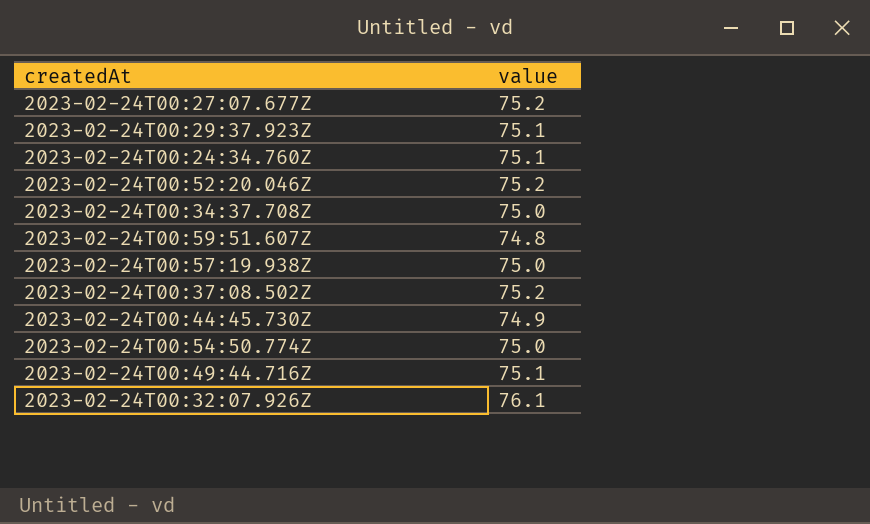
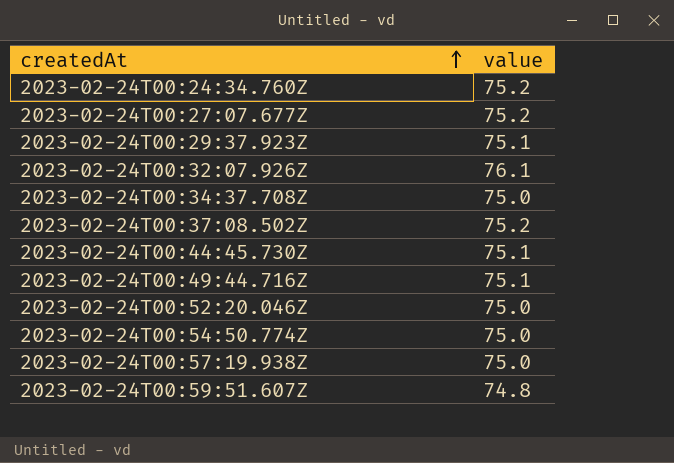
row order: none -> createdAt ascending
2023-02-24T00:24:34.760Z | value: 75.1 -> 75.2
2023-02-24T00:44:45.730Z | value: 74.9 -> 75.1
2023-02-24T00:52:20.046Z | value: 75.2 -> 75.0

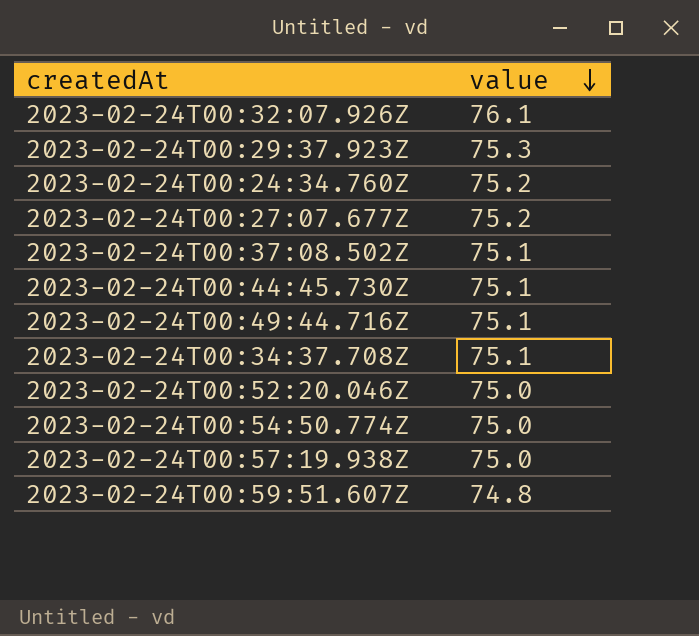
row order: createdAt ascending -> value descending
2023-02-24T00:29:37.923Z | value: 75.1 -> 75.3
2023-02-24T00:37:08.502Z | value: 75.2 -> 75.1
2023-02-24T00:34:37.708Z | value: 75.0 -> 75.1

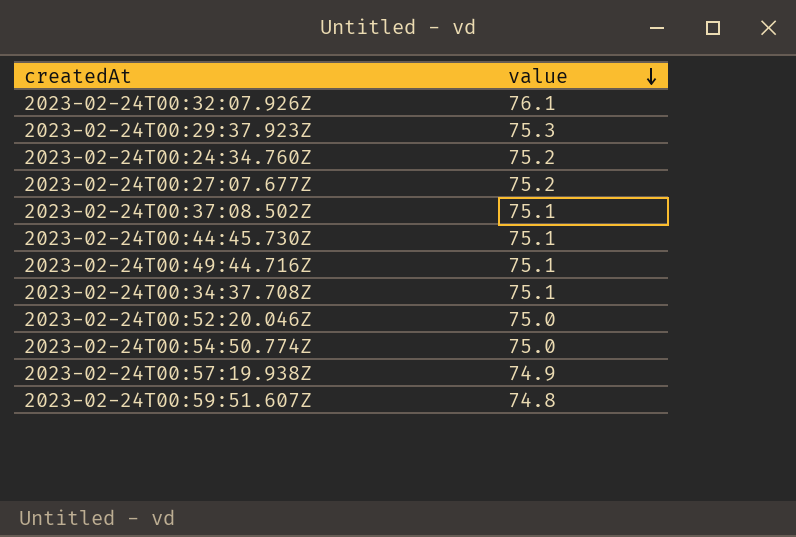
2023-02-24T00:57:19.938Z | value: 75.0 -> 74.9

